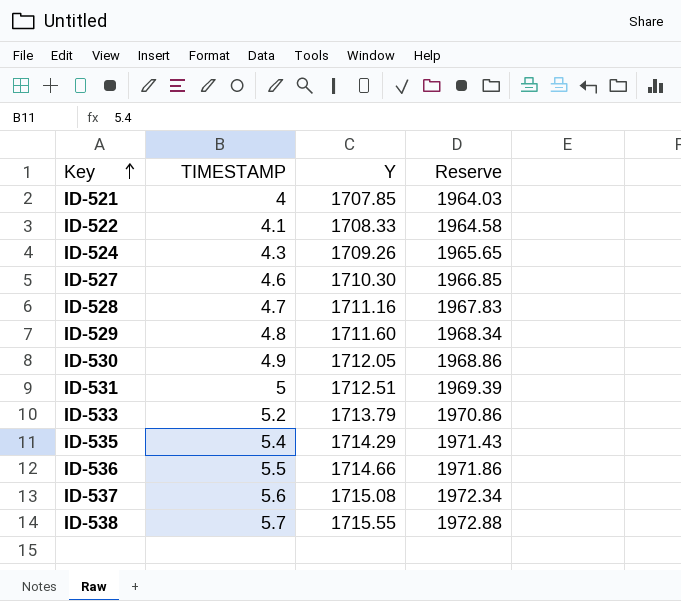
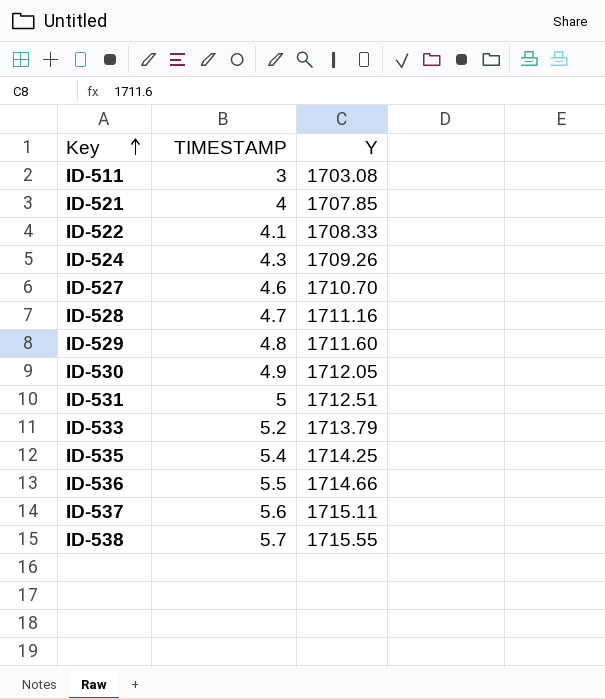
column Reserve | formula: [Y] * 1.15 -> none
row ID-511: none -> 3 | 1703.08
ID-527 | Y: 1710.30 -> 1710.70
ID-535 | Y: 1714.29 -> 1714.25
ID-537 | Y: 1715.08 -> 1715.11

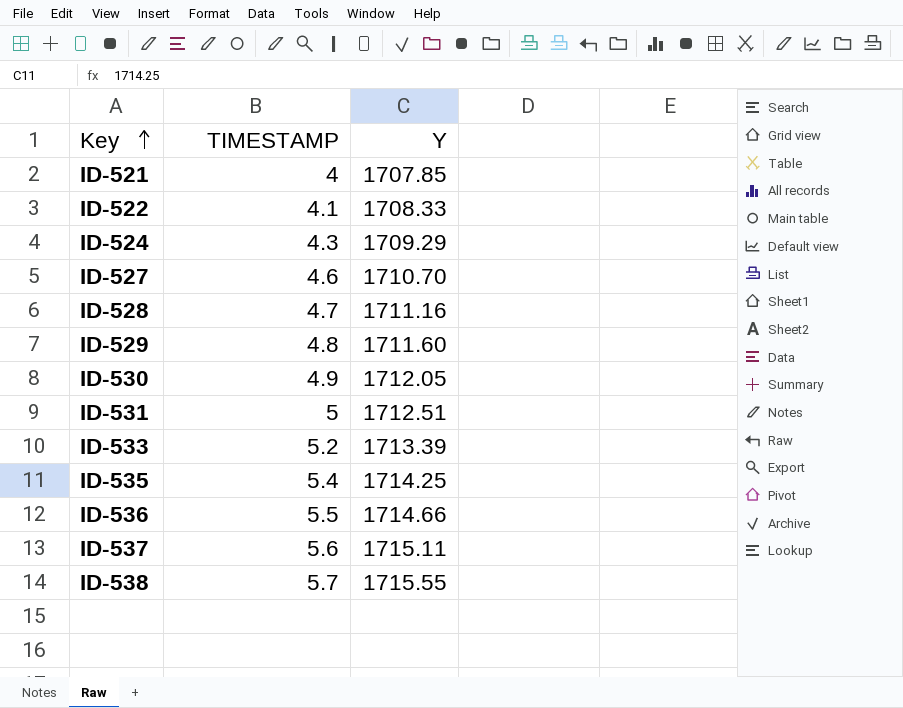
row ID-511: 3 | 1703.08 -> none
ID-524 | Y: 1709.26 -> 1709.29
ID-533 | Y: 1713.79 -> 1713.39

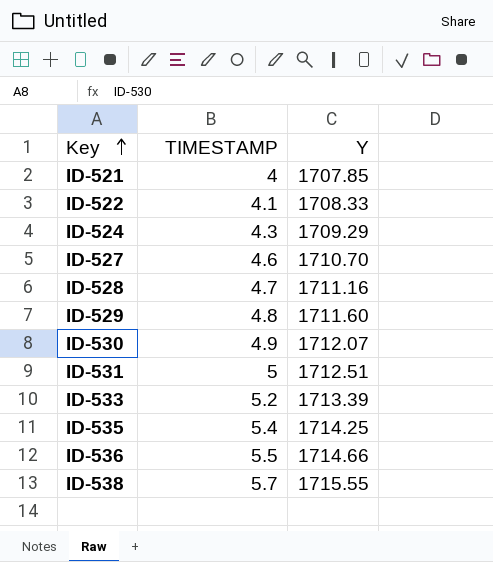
row ID-537: 5.6 | 1715.11 -> none
ID-530 | Y: 1712.05 -> 1712.07

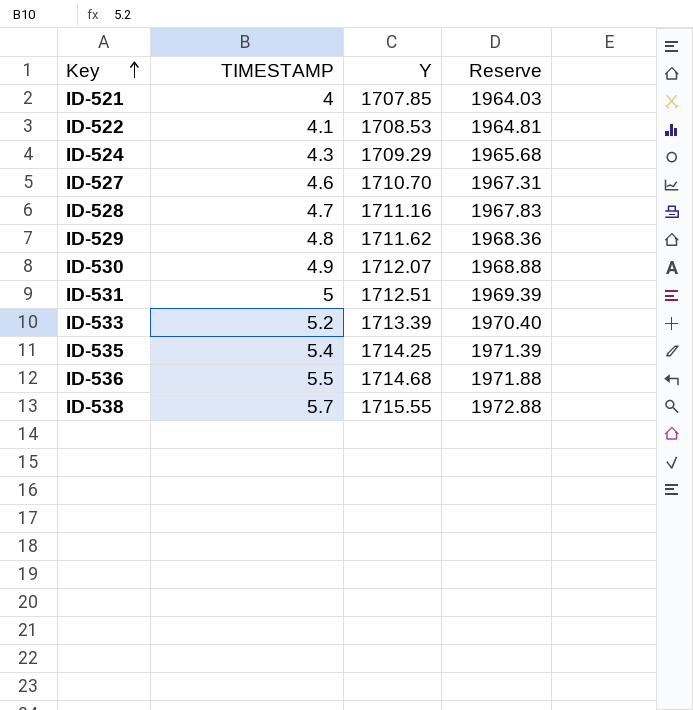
column Reserve | formula: none -> [Y] * 1.15
ID-522 | Y: 1708.33 -> 1708.53
ID-529 | Y: 1711.60 -> 1711.62
ID-536 | Y: 1714.66 -> 1714.68

